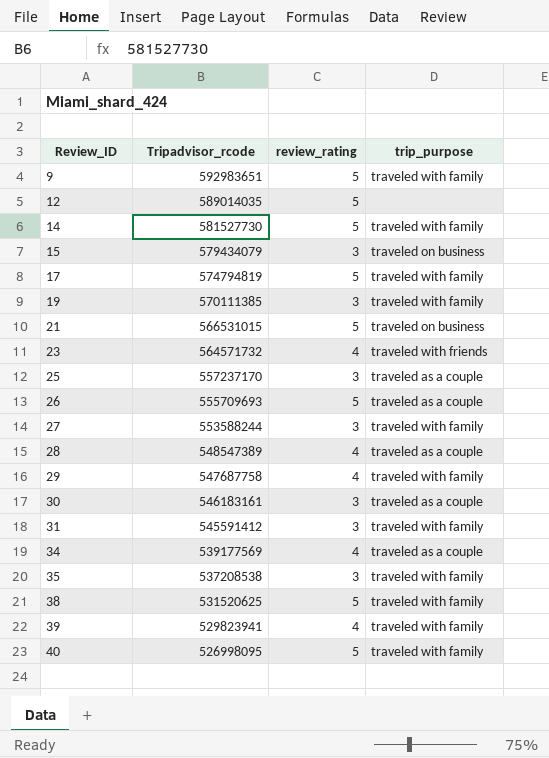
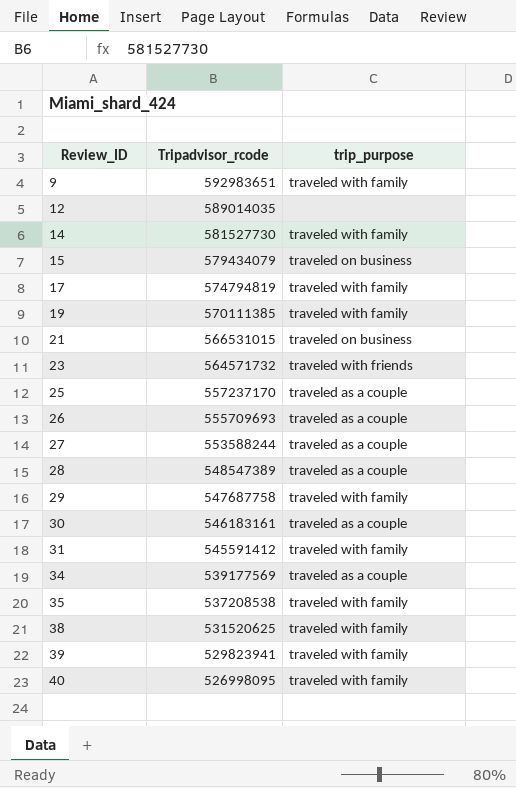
column review_rating | position: 3 -> none
27 | trip_purpose: traveled with family -> traveled as a couple

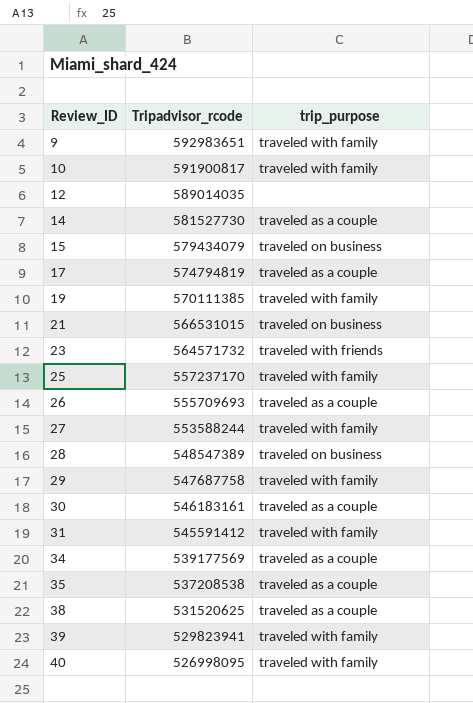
row 10: none -> 591900817 | traveled with family
14 | trip_purpose: traveled with family -> traveled as a couple
17 | trip_purpose: traveled with family -> traveled as a couple
25 | trip_purpose: traveled as a couple -> traveled with family
27 | trip_purpose: traveled as a couple -> traveled with family
28 | trip_purpose: traveled as a couple -> traveled on business
35 | trip_purpose: traveled with family -> traveled as a couple
38 | trip_purpose: traveled with family -> traveled as a couple

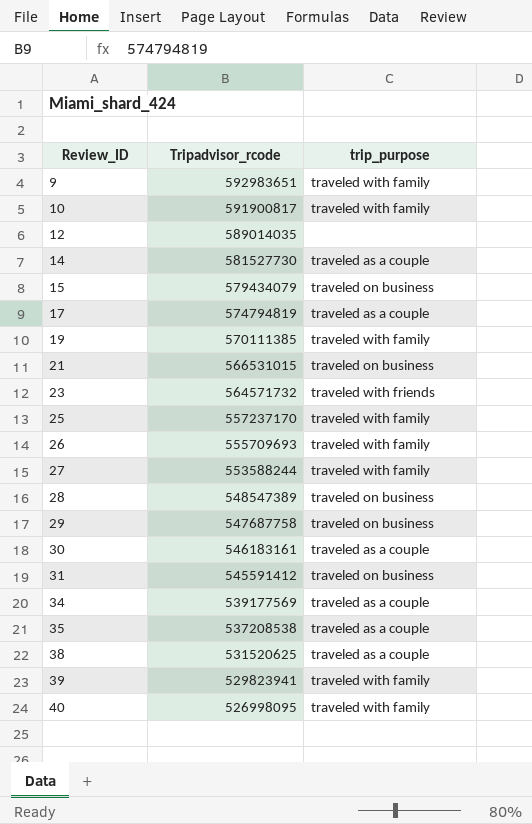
26 | trip_purpose: traveled as a couple -> traveled with family
29 | trip_purpose: traveled with family -> traveled on business
31 | trip_purpose: traveled with family -> traveled on business

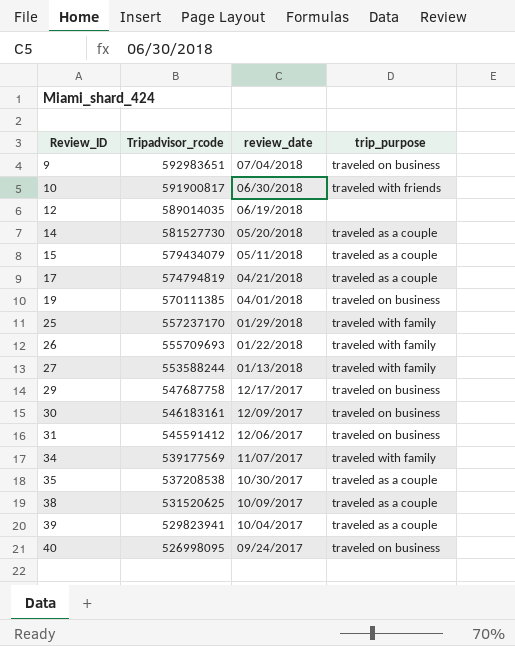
column review_date | position: none -> 3
row 21: 566531015 | traveled on business -> none
row 23: 564571732 | traveled with friends -> none
row 28: 548547389 | traveled on business -> none
9 | trip_purpose: traveled with family -> traveled on business
10 | trip_purpose: traveled with family -> traveled with friends
15 | trip_purpose: traveled on business -> traveled as a couple
19 | trip_purpose: traveled with family -> traveled on business
30 | trip_purpose: traveled as a couple -> traveled on business
34 | trip_purpose: traveled as a couple -> traveled with family
39 | trip_purpose: traveled with family -> traveled as a couple
40 | trip_purpose: traveled with family -> traveled on business

